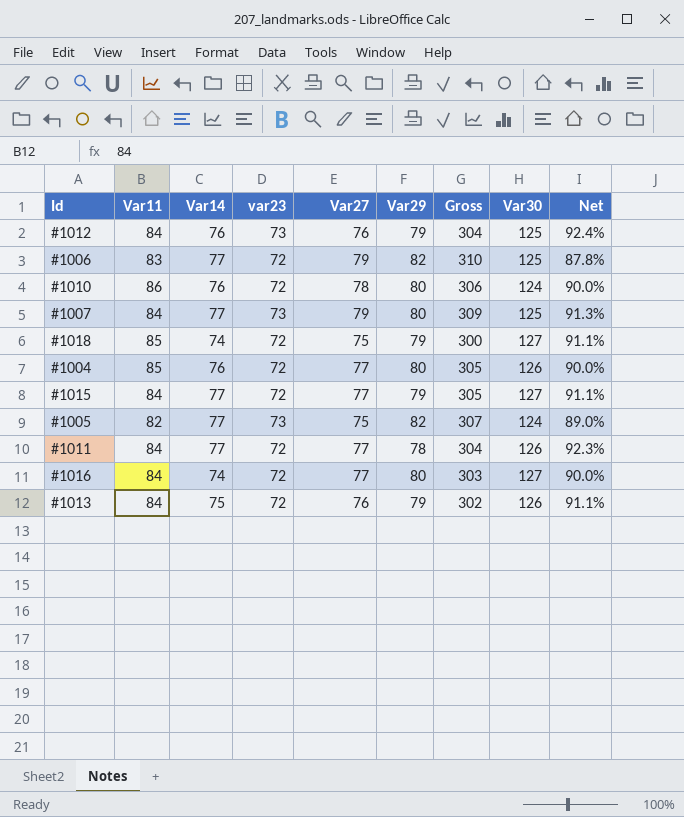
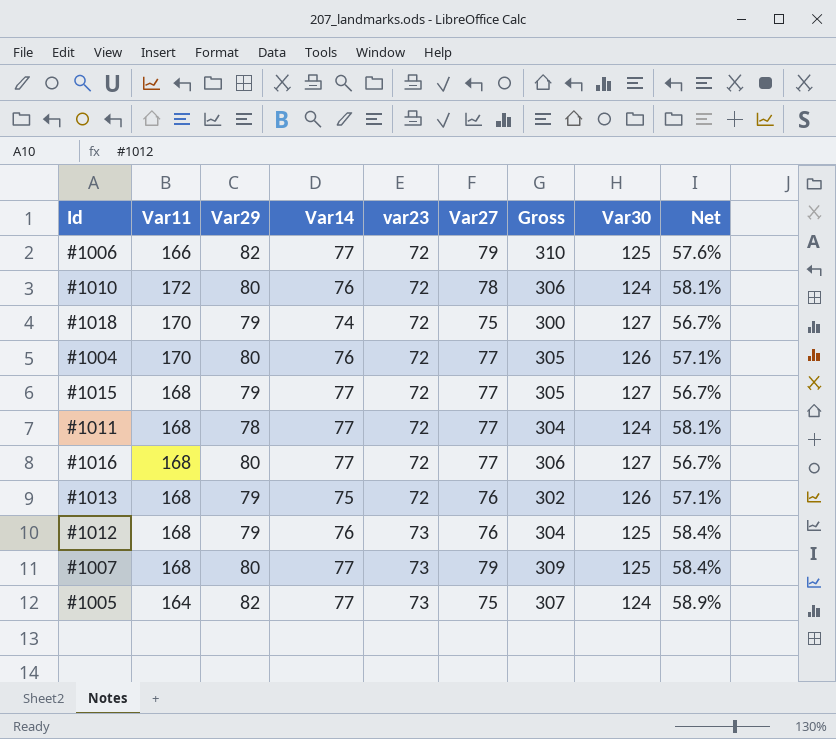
row order: none -> var23 ascending
column Var29 | position: 6 -> 3
column Net | formula: [var23] / [Var29] -> [var23] / [Var30]
#1006 | Var11: 83 -> 166
#1010 | Var11: 86 -> 172
#1018 | Var11: 85 -> 170
#1004 | Var11: 85 -> 170
#1015 | Var11: 84 -> 168
#1011 | Var11: 84 -> 168
#1011 | Var30: 126 -> 124
#1016 | Var11: 84 -> 168
#1016 | Var14: 74 -> 77
#1016 | Gross: 303 -> 306
#1013 | Var11: 84 -> 168
#1012 | Var11: 84 -> 168
#1007 | Var11: 84 -> 168
#1005 | Var11: 82 -> 164

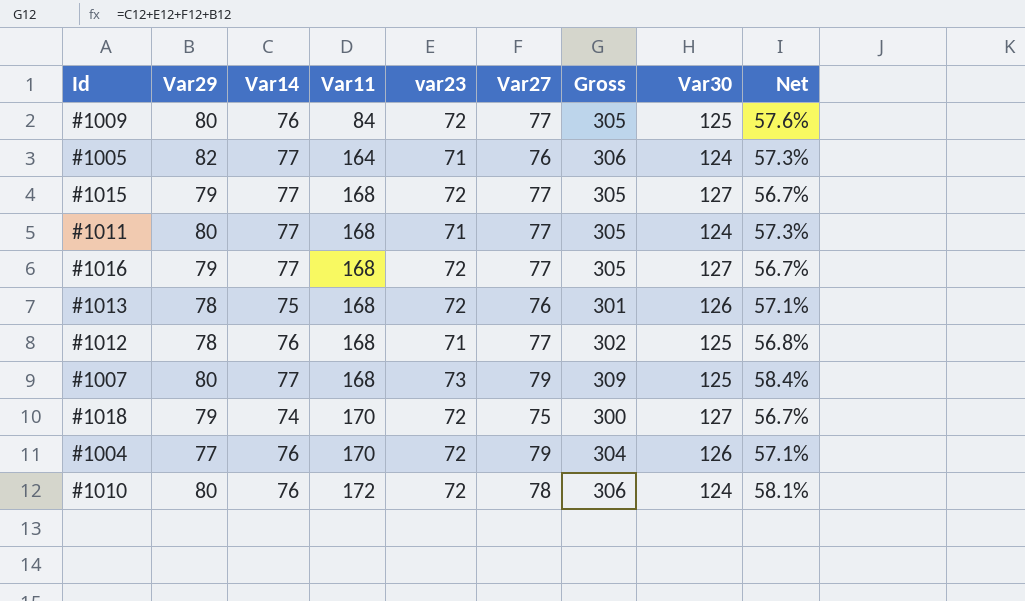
row order: var23 ascending -> Var11 ascending
column Var11 | position: 2 -> 4
row #1006: 166 | 82 | 77 | 72 | 79 | 310 | 125 | 57.6% -> none
row #1009: none -> 80 | 76 | 84 | 72 | 77 | 305 | 125 | 57.6%
#1005 | var23: 73 -> 71
#1005 | Var27: 75 -> 76
#1005 | Gross: 307 -> 306
#1005 | Net: 58.9% -> 57.3%
#1011 | Var29: 78 -> 80
#1011 | var23: 72 -> 71
#1011 | Gross: 304 -> 305
#1011 | Net: 58.1% -> 57.3%
#1016 | Var29: 80 -> 79
#1016 | Gross: 306 -> 305
#1013 | Var29: 79 -> 78
#1013 | Gross: 302 -> 301
#1012 | Var29: 79 -> 78
#1012 | var23: 73 -> 71
#1012 | Var27: 76 -> 77
#1012 | Gross: 304 -> 302
#1012 | Net: 58.4% -> 56.8%
#1004 | Var29: 80 -> 77
#1004 | Var27: 77 -> 79
#1004 | Gross: 305 -> 304

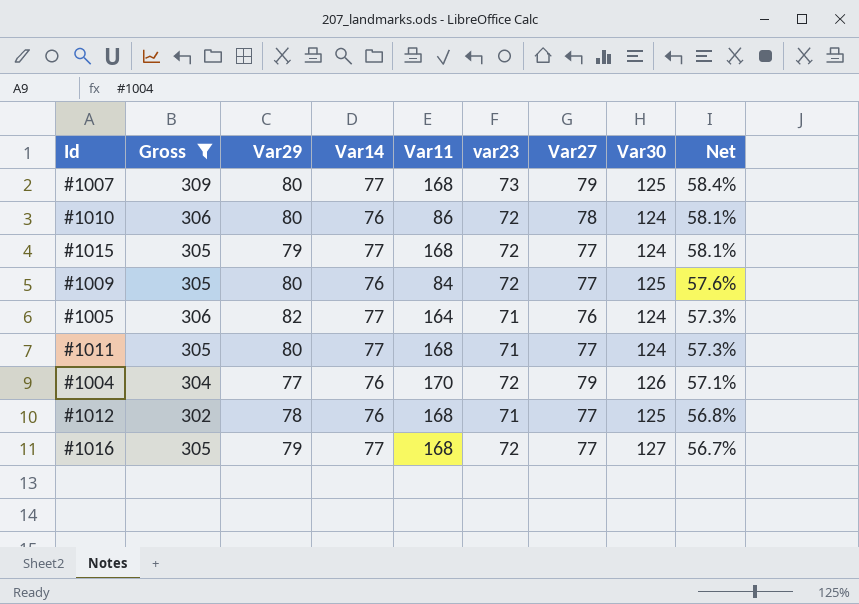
filter: none -> Gross >= 302
row order: Var11 ascending -> Net descending
column Gross | position: 7 -> 2
#1010 | Var11: 172 -> 86
#1015 | Var30: 127 -> 124
#1015 | Net: 56.7% -> 58.1%

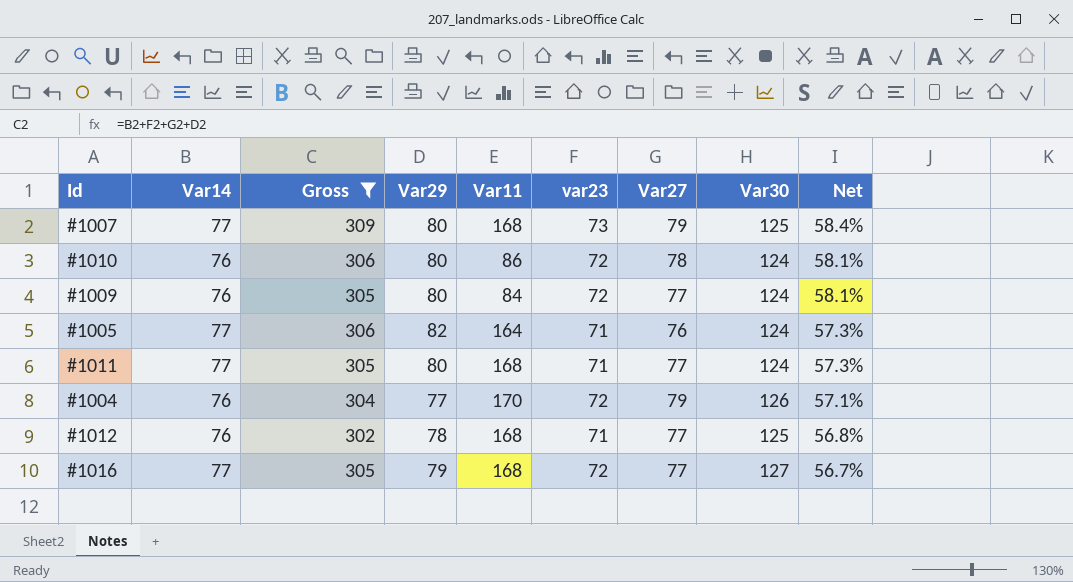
column Var14 | position: 4 -> 2
row #1015: 305 | 79 | 77 | 168 | 72 | 77 | 124 | 58.1% -> none
#1009 | Var30: 125 -> 124
#1009 | Net: 57.6% -> 58.1%

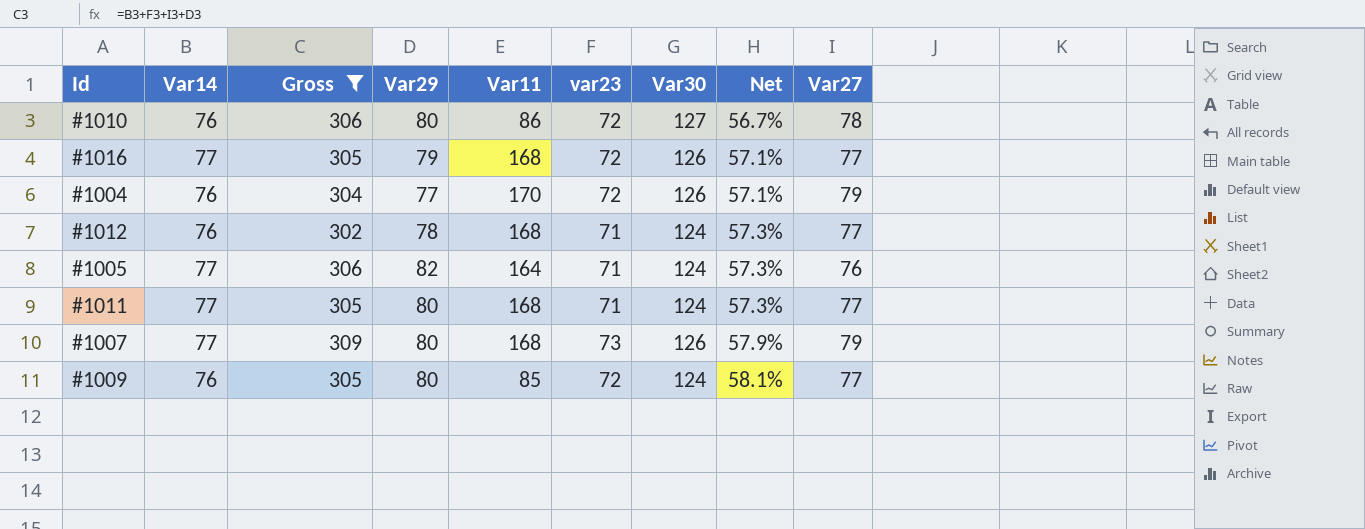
row order: Net descending -> Net ascending
column Var27 | position: 7 -> 9
#1010 | Var30: 124 -> 127
#1010 | Net: 58.1% -> 56.7%
#1016 | Var30: 127 -> 126
#1016 | Net: 56.7% -> 57.1%
#1012 | Var30: 125 -> 124
#1012 | Net: 56.8% -> 57.3%
#1007 | Var30: 125 -> 126
#1007 | Net: 58.4% -> 57.9%
#1009 | Var11: 84 -> 85

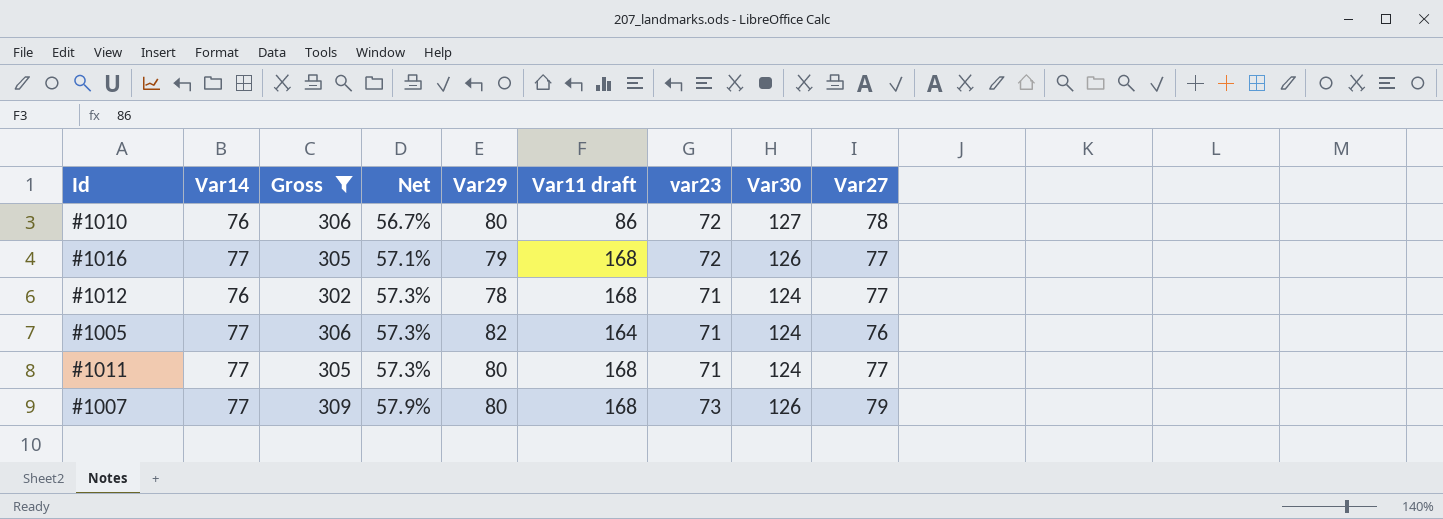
column Net | position: 8 -> 4
column name: Var11 -> Var11 draft
row #1004: 76 | 304 | 77 | 170 | 72 | 126 | 57.1% | 79 -> none
row #1009: 76 | 305 | 80 | 85 | 72 | 124 | 58.1% | 77 -> none

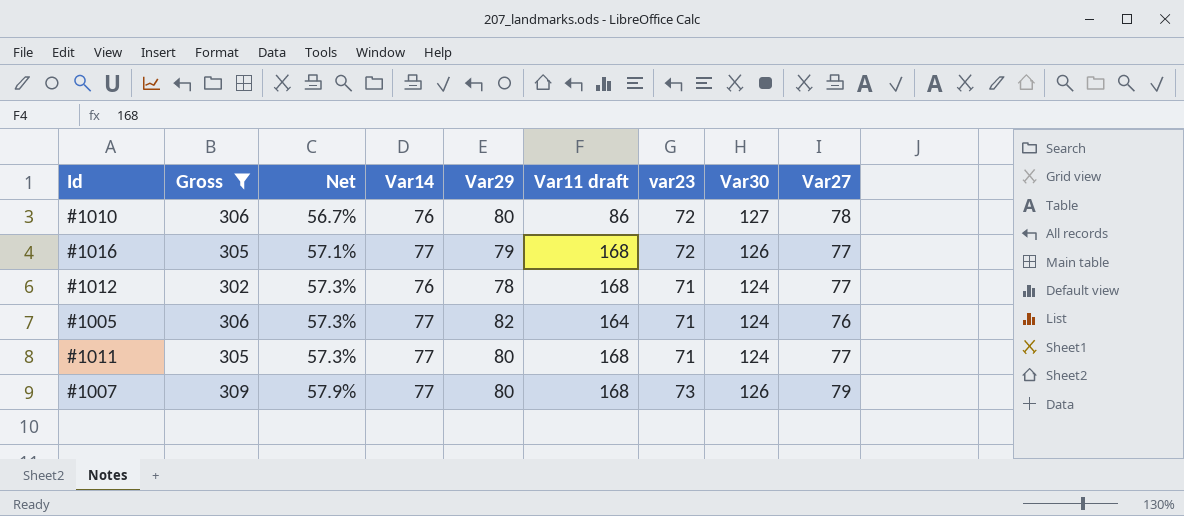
column Var14 | position: 2 -> 4

